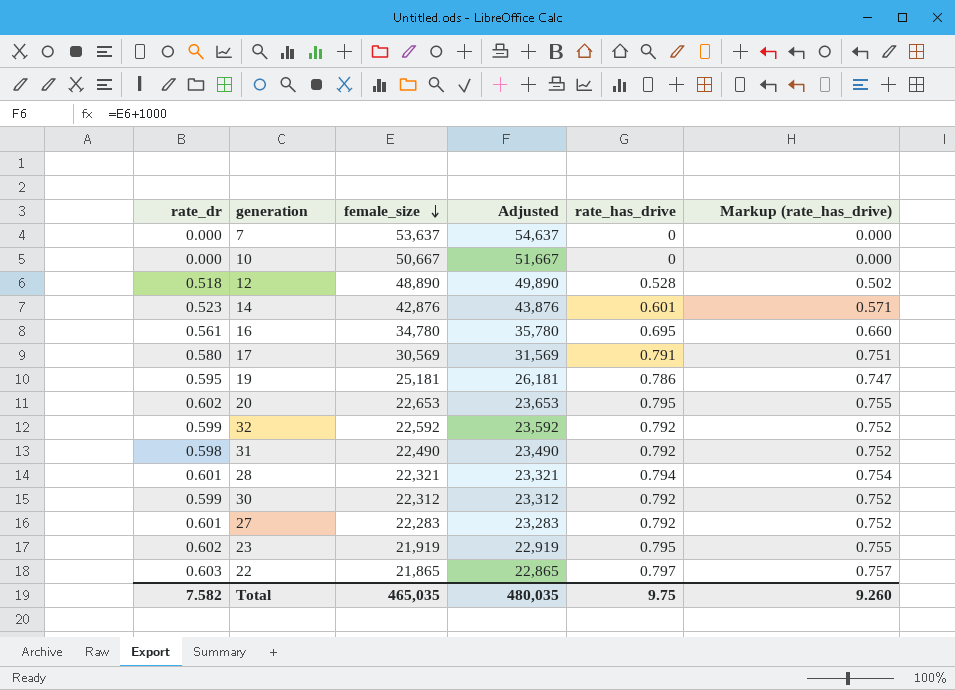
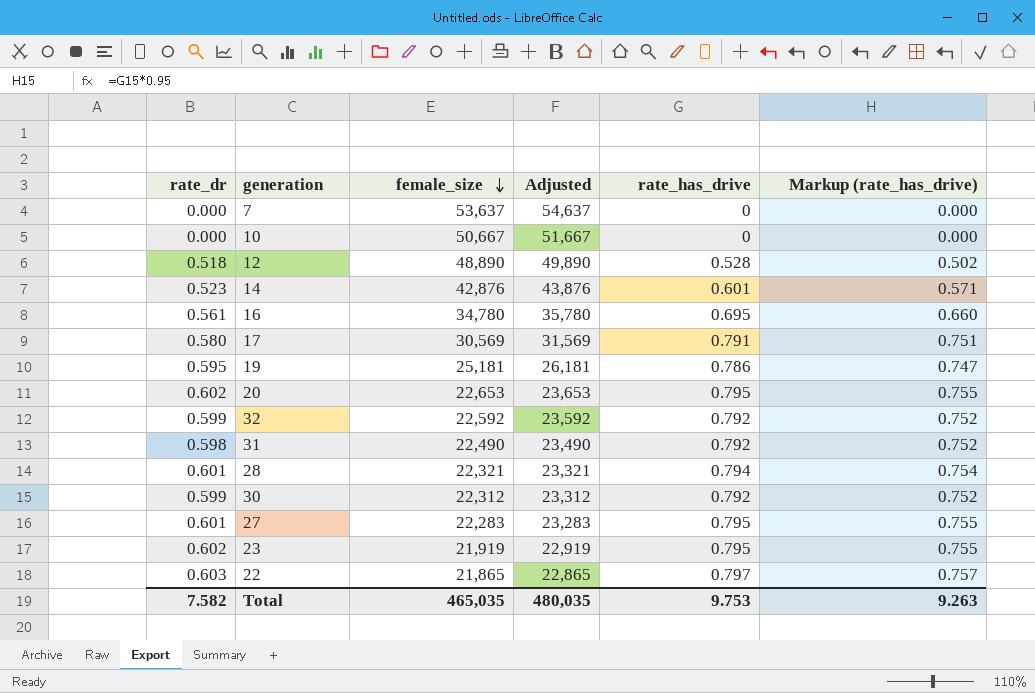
27 | rate_has_drive: 0.792 -> 0.795
27 | Markup (rate_has_drive): 0.752 -> 0.755
Total | rate_has_drive: 9.75 -> 9.753
Total | Markup (rate_has_drive): 9.260 -> 9.263

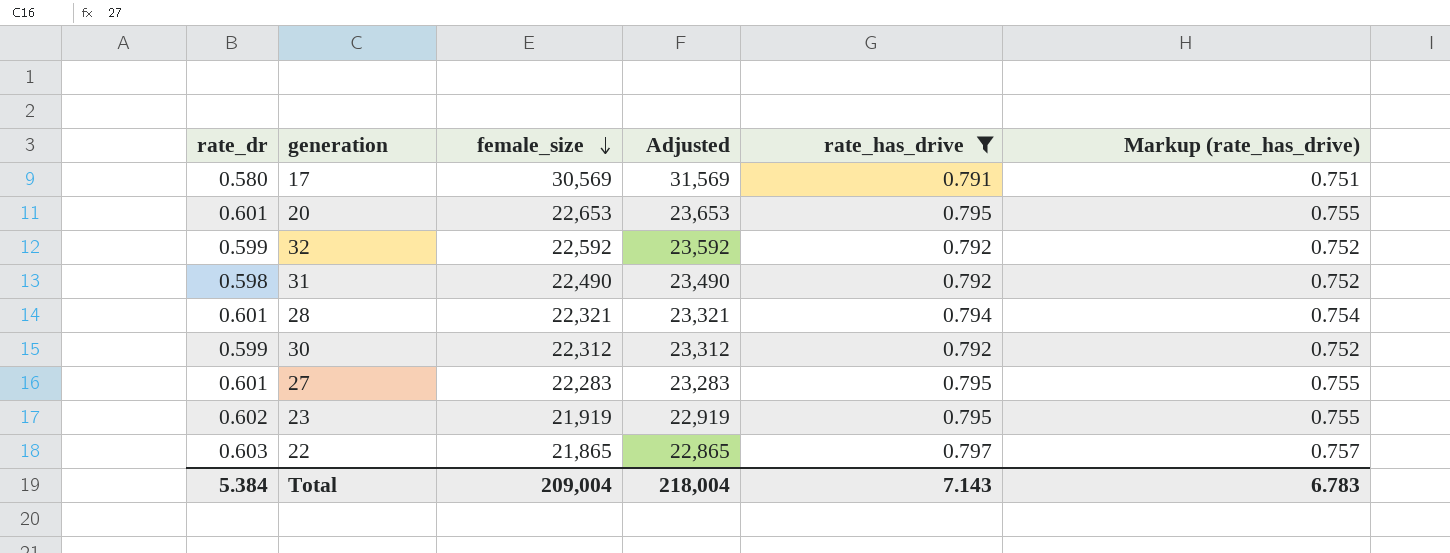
filter: none -> rate_has_drive >= 0.791
20 | rate_dr: 0.602 -> 0.601
Total | rate_dr: 7.582 -> 5.384
Total | female_size: 465,035 -> 209,004
Total | Adjusted: 480,035 -> 218,004
Total | rate_has_drive: 9.753 -> 7.143
Total | Markup (rate_has_drive): 9.263 -> 6.783

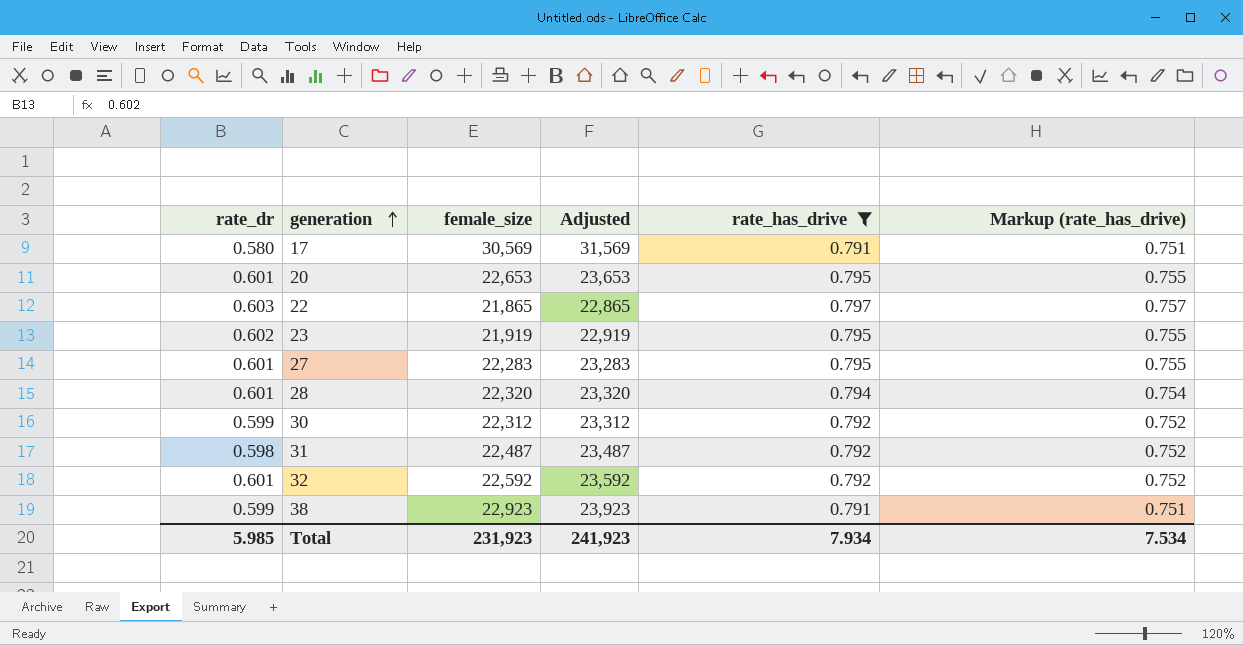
row order: female_size descending -> generation ascending
28 | female_size: 22,321 -> 22,320
28 | Adjusted: 23,321 -> 23,320
31 | female_size: 22,490 -> 22,487
31 | Adjusted: 23,490 -> 23,487
32 | rate_dr: 0.599 -> 0.601
row 38: none -> 0.599 | 22,923 | 23,923 | 0.791 | 0.751
Total | rate_dr: 5.384 -> 5.985
Total | female_size: 209,004 -> 231,923
Total | Adjusted: 218,004 -> 241,923
Total | rate_has_drive: 7.143 -> 7.934
Total | Markup (rate_has_drive): 6.783 -> 7.534

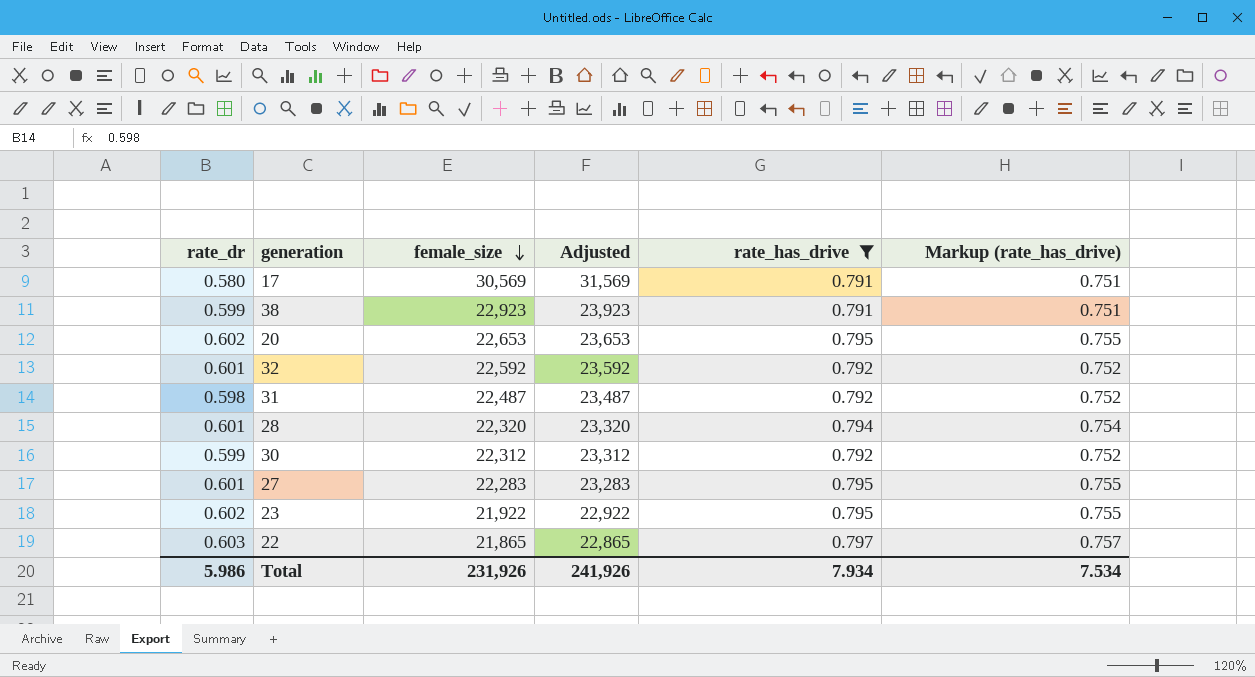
row order: generation ascending -> female_size descending
20 | rate_dr: 0.601 -> 0.602
23 | female_size: 21,919 -> 21,922
23 | Adjusted: 22,919 -> 22,922
Total | rate_dr: 5.985 -> 5.986
Total | female_size: 231,923 -> 231,926
Total | Adjusted: 241,923 -> 241,926

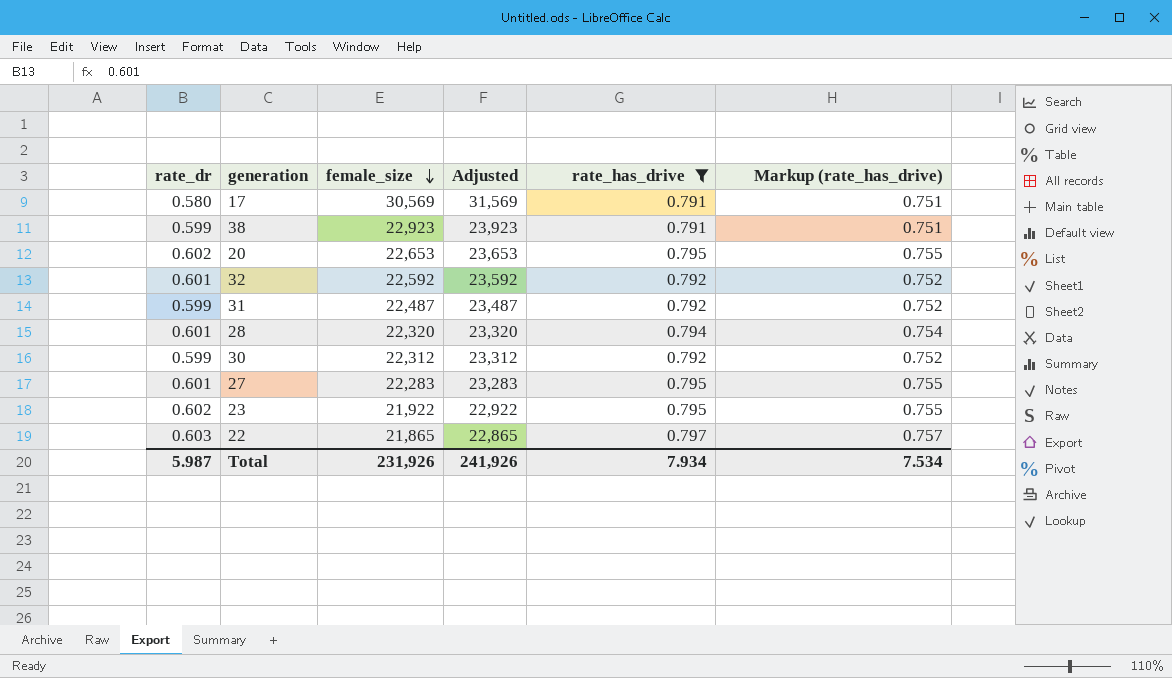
31 | rate_dr: 0.598 -> 0.599
Total | rate_dr: 5.986 -> 5.987

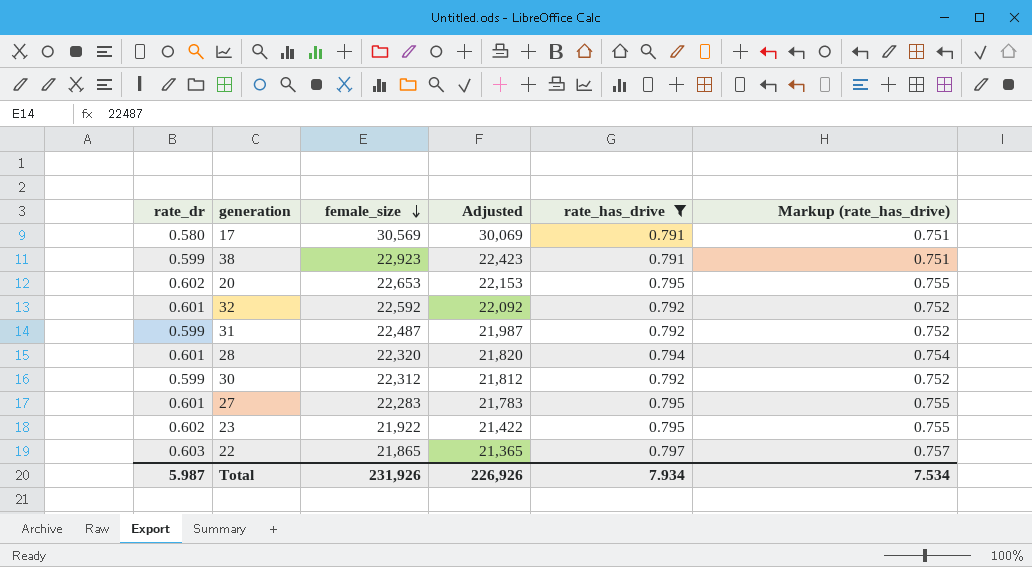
column Adjusted | formula: [female_size] + 1000 -> [female_size] - 500
Total | Adjusted: 241,926 -> 226,926

